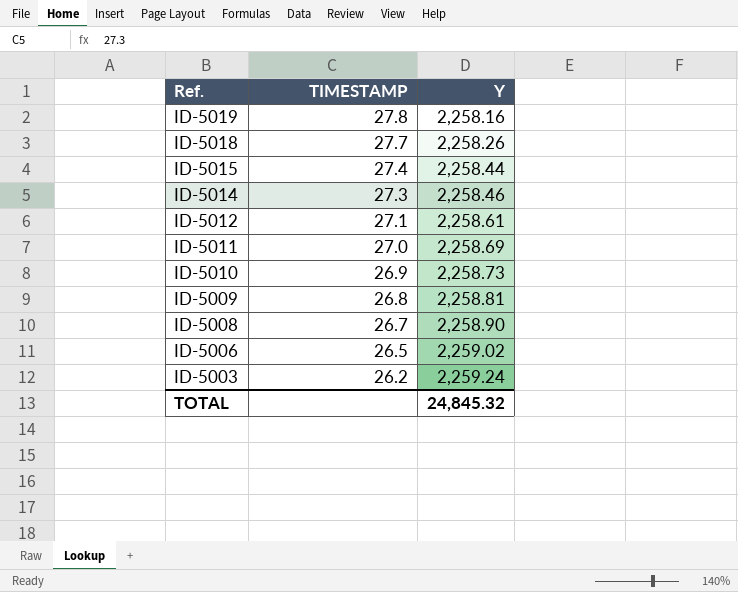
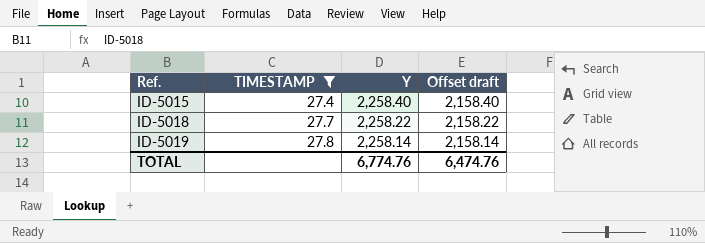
filter: none -> TIMESTAMP >= 27.4
row order: Ref. descending -> Ref. ascending
column Offset draft | formula: none -> [Y] - 100
ID-5015 | Y: 2,258.44 -> 2,258.40
ID-5018 | Y: 2,258.26 -> 2,258.22
ID-5019 | Y: 2,258.16 -> 2,258.14
TOTAL | Y: 24,845.32 -> 6,774.76

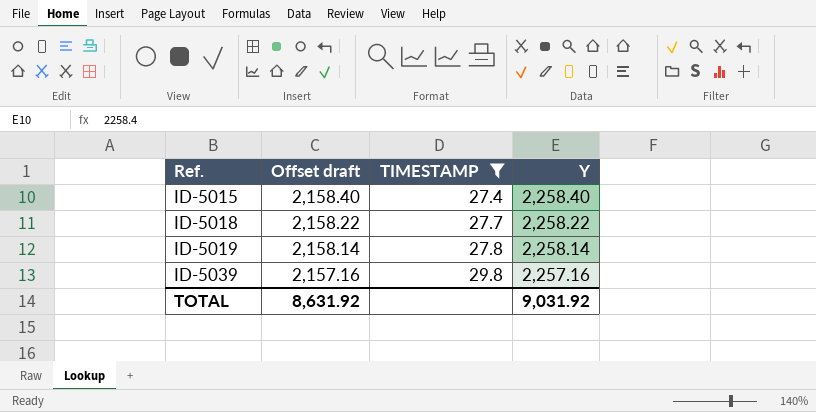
column Offset draft | position: 4 -> 2
row ID-5039: none -> 2,157.16 | 29.8 | 2,257.16
TOTAL | Offset draft: 6,474.76 -> 8,631.92
TOTAL | Y: 6,774.76 -> 9,031.92

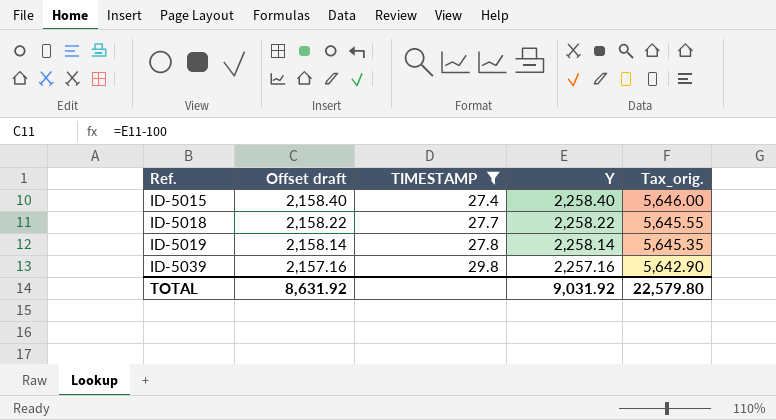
column Tax_orig. | formula: none -> [Y] * 2.5

